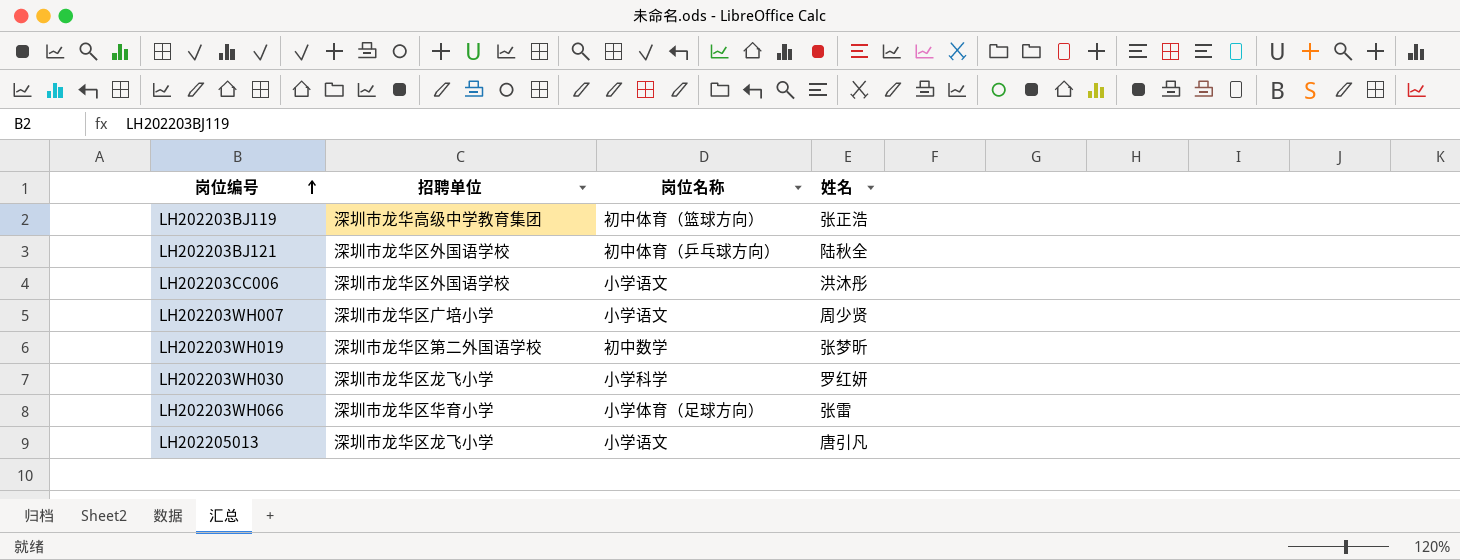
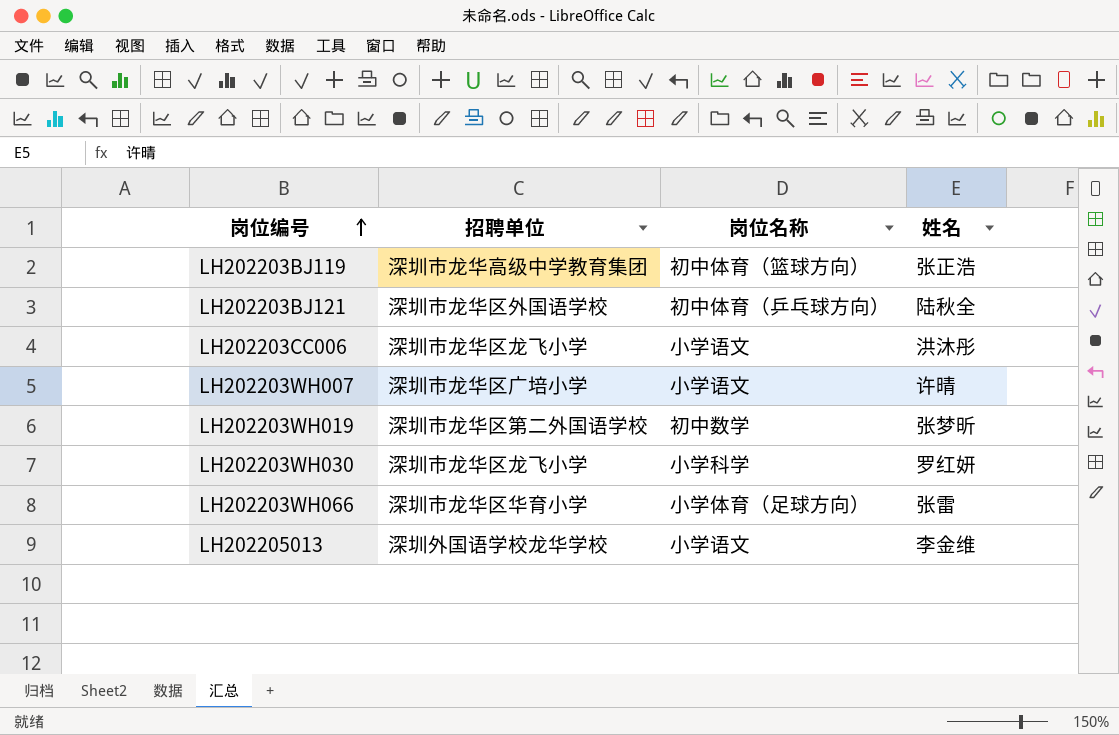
LH202203CC006 | 招聘单位: 深圳市龙华区外国语学校 -> 深圳市龙华区龙飞小学
LH202203WH007 | 姓名: 周少贤 -> 许晴
LH202205013 | 招聘单位: 深圳市龙华区龙飞小学 -> 深圳外国语学校龙华学校
LH202205013 | 姓名: 唐引凡 -> 李金维

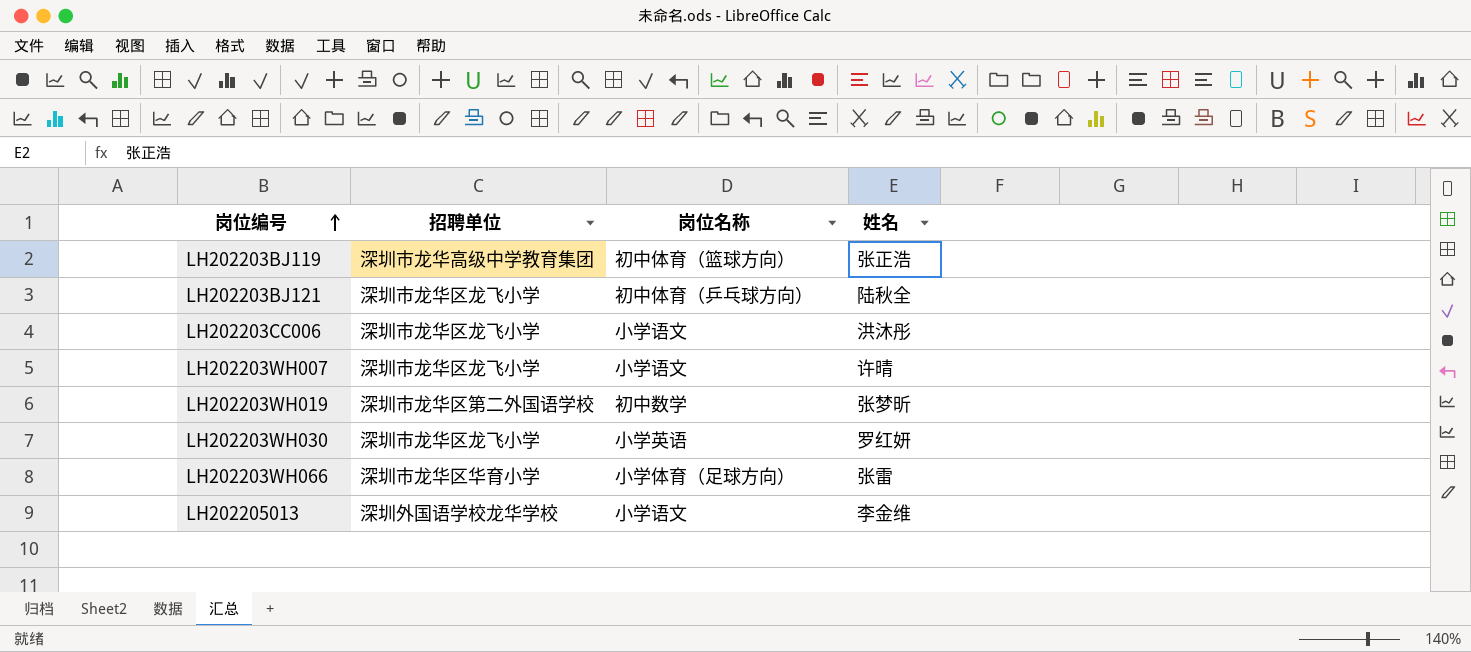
LH202203BJ121 | 招聘单位: 深圳市龙华区外国语学校 -> 深圳市龙华区龙飞小学
LH202203WH007 | 招聘单位: 深圳市龙华区广培小学 -> 深圳市龙华区龙飞小学
LH202203WH030 | 岗位名称: 小学科学 -> 小学英语

